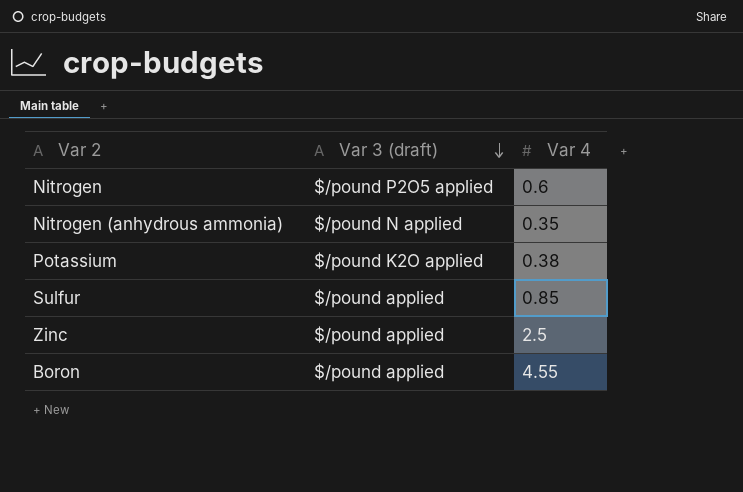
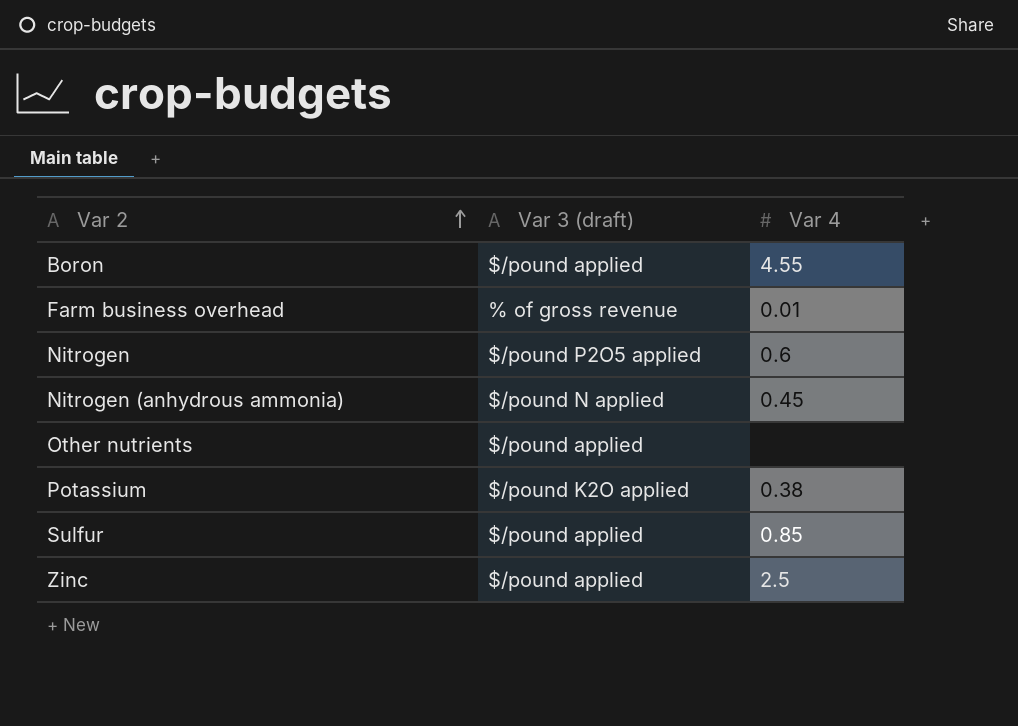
row order: Var 3 (draft) descending -> Var 2 ascending
row Farm business overhead: none -> % of gross revenue | 0.01
Nitrogen (anhydrous ammonia) | Var 4: 0.35 -> 0.45
row Other nutrients: none -> $/pound applied | none

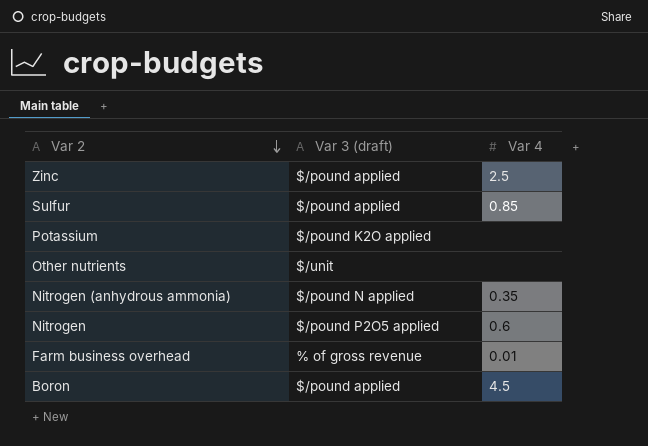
row order: Var 2 ascending -> Var 2 descending
Potassium | Var 4: 0.38 -> none
Other nutrients | Var 3 (draft): $/pound applied -> $/unit
Nitrogen (anhydrous ammonia) | Var 4: 0.45 -> 0.35
Boron | Var 4: 4.55 -> 4.5

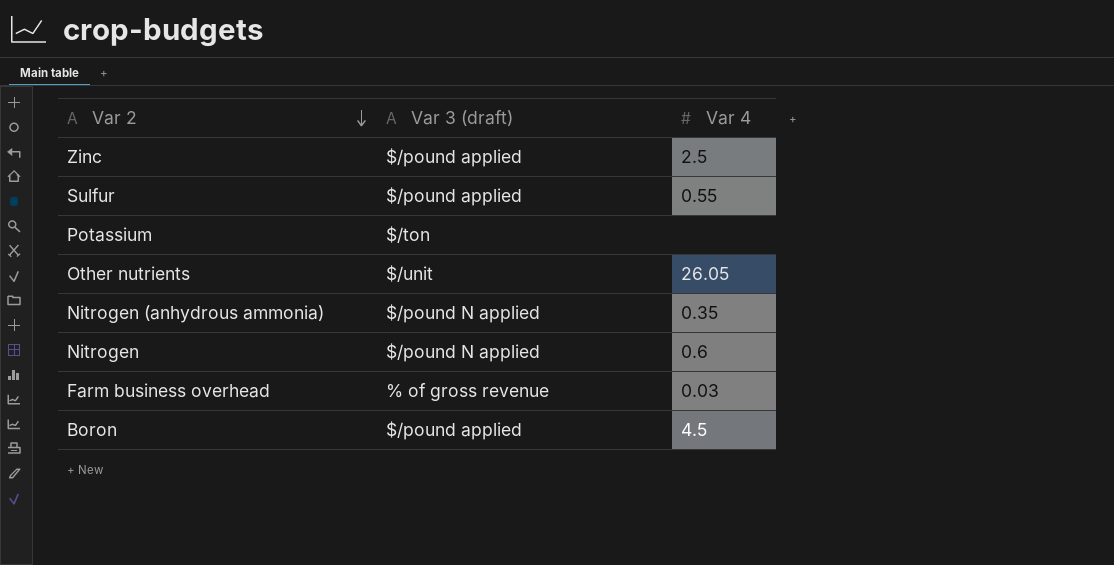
Sulfur | Var 4: 0.85 -> 0.55
Potassium | Var 3 (draft): $/pound K2O applied -> $/ton
Other nutrients | Var 4: none -> 26.05
Nitrogen | Var 3 (draft): $/pound P2O5 applied -> $/pound N applied
Farm business overhead | Var 4: 0.01 -> 0.03

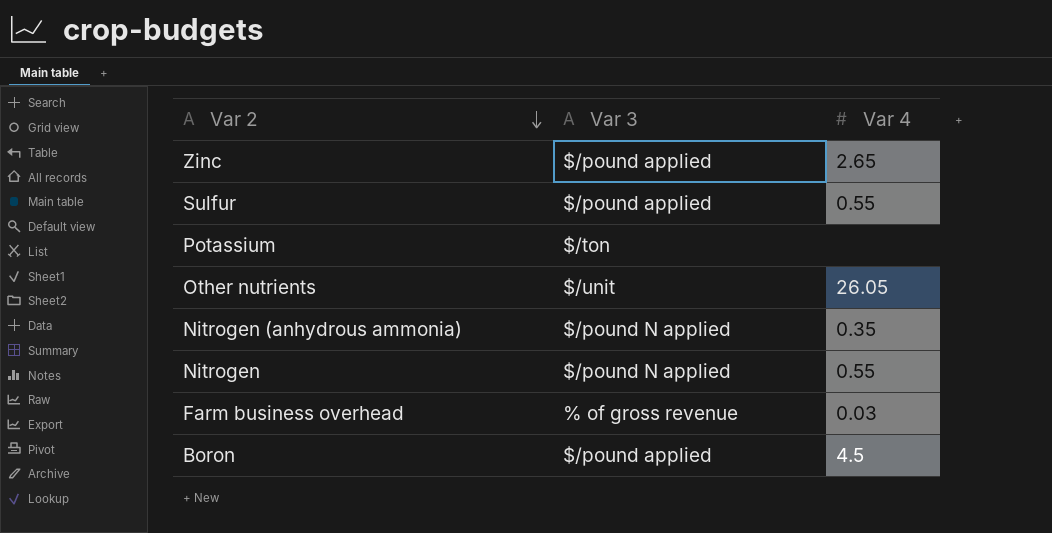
column name: Var 3 (draft) -> Var 3
Zinc | Var 4: 2.5 -> 2.65
Nitrogen | Var 4: 0.6 -> 0.55

